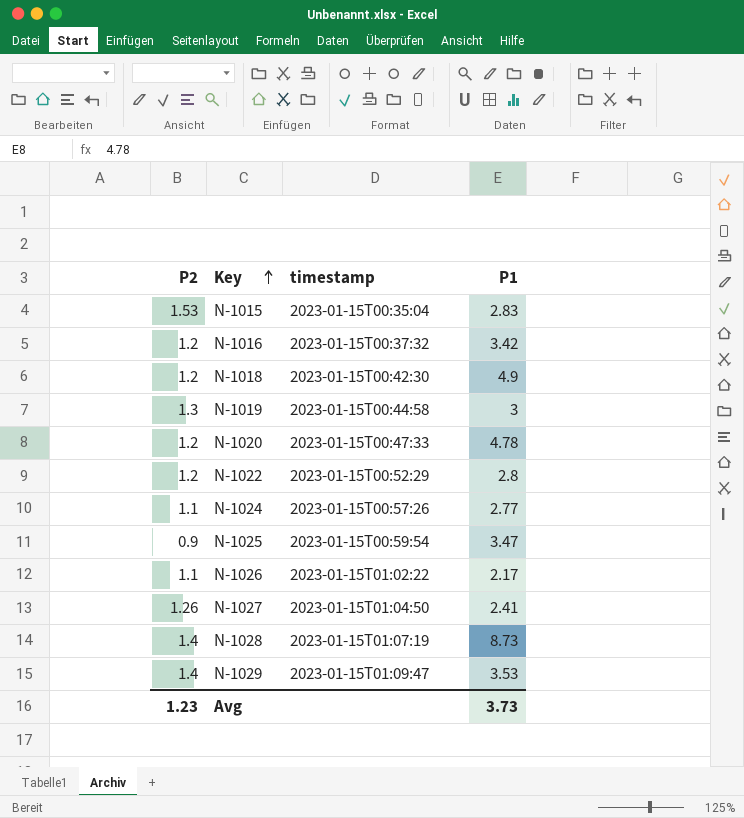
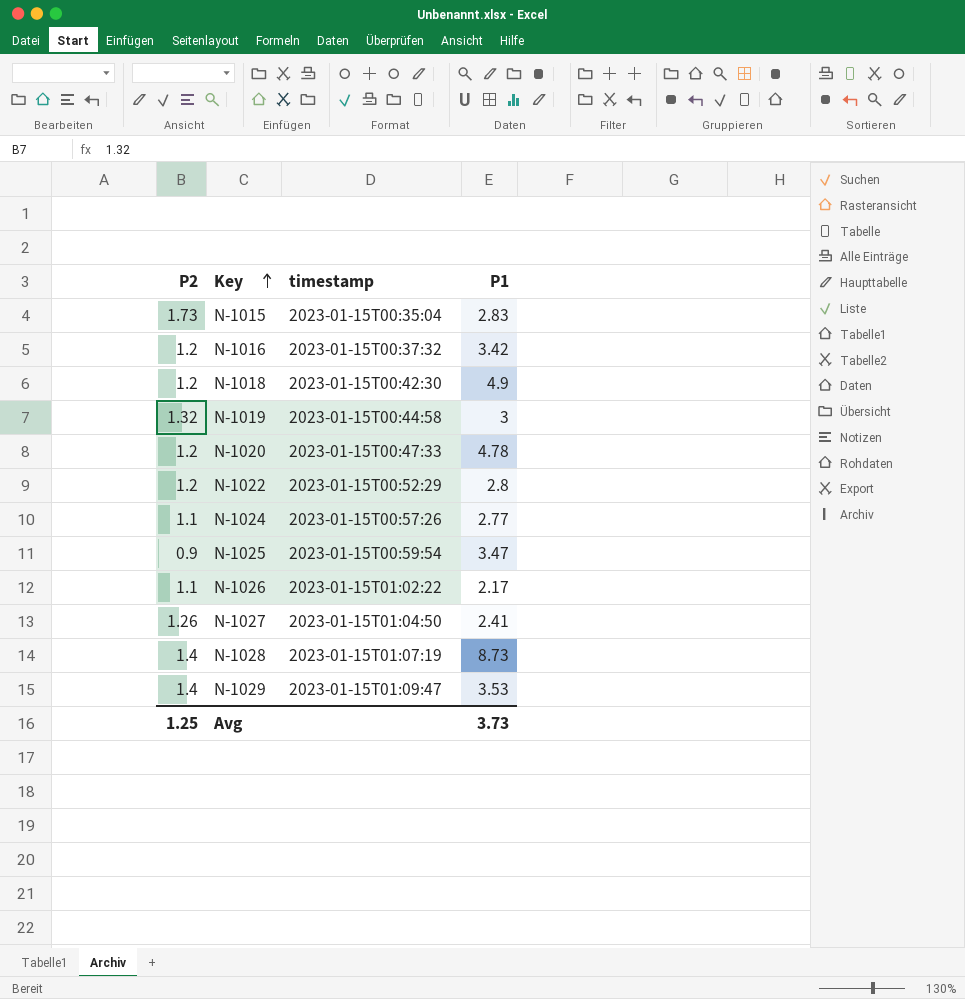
N-1015 | P2: 1.53 -> 1.73
N-1019 | P2: 1.3 -> 1.32
Avg | P2: 1.23 -> 1.25

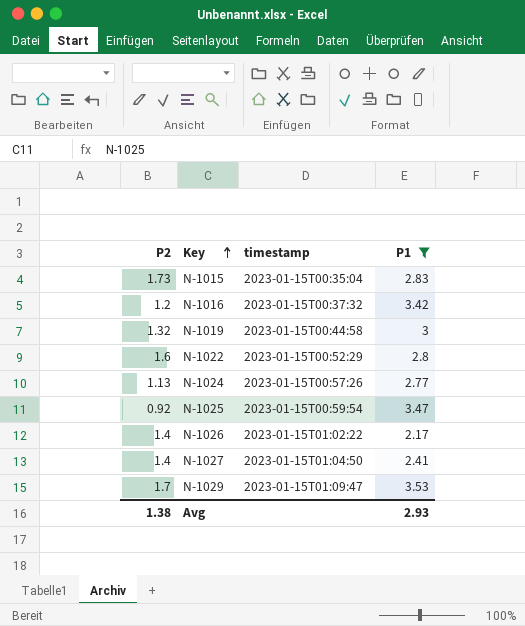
filter: none -> P1 <= 3.53
N-1022 | P2: 1.2 -> 1.6
N-1024 | P2: 1.1 -> 1.13
N-1025 | P2: 0.9 -> 0.92
N-1026 | P2: 1.1 -> 1.4
N-1027 | P2: 1.26 -> 1.4
N-1029 | P2: 1.4 -> 1.7
Avg | P2: 1.25 -> 1.38
Avg | P1: 3.73 -> 2.93

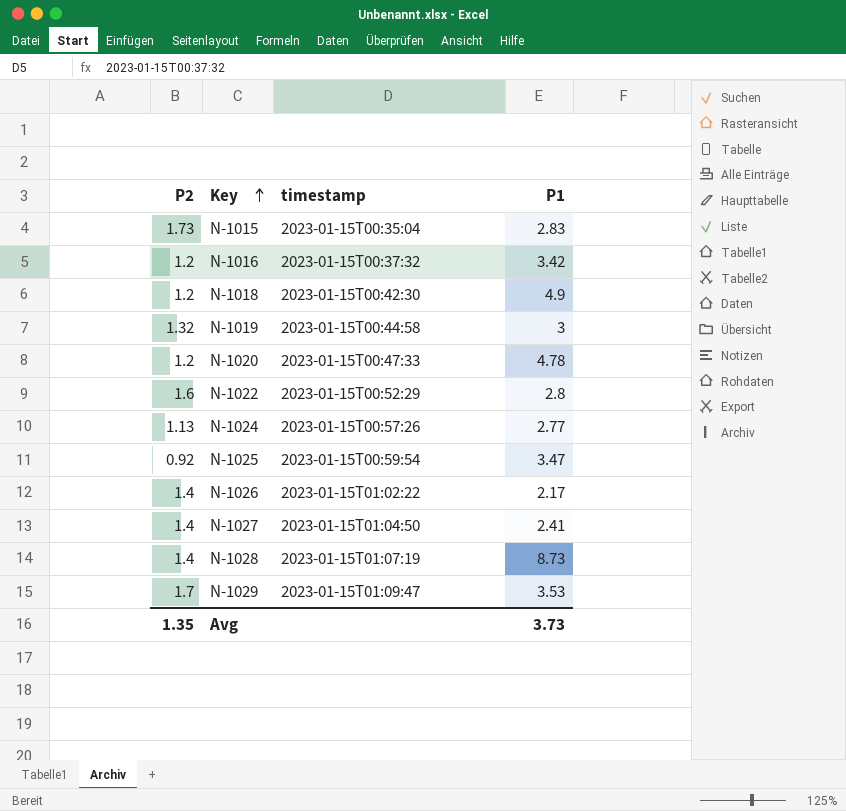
filter: P1 <= 3.53 -> none
Avg | P2: 1.38 -> 1.35
Avg | P1: 2.93 -> 3.73

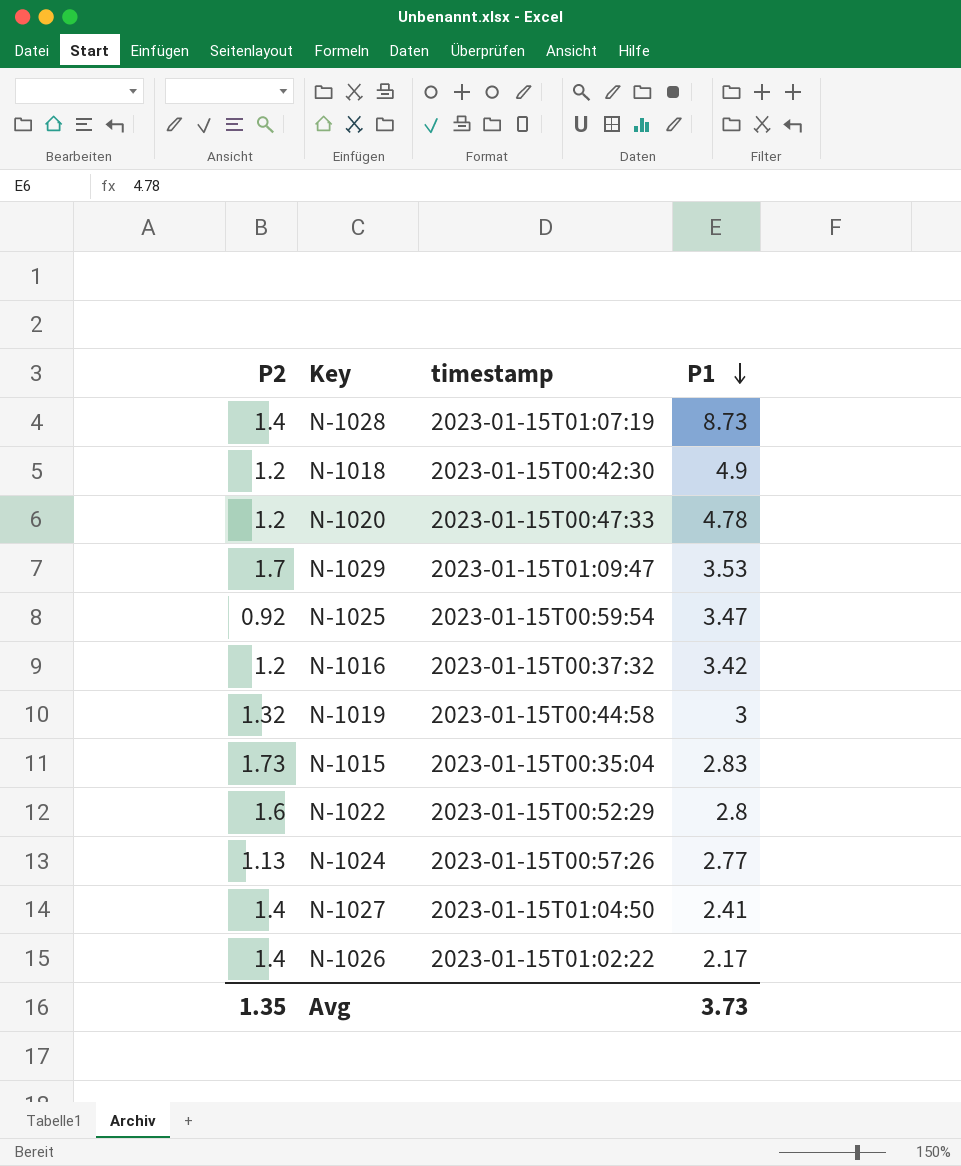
row order: Key ascending -> P1 descending

